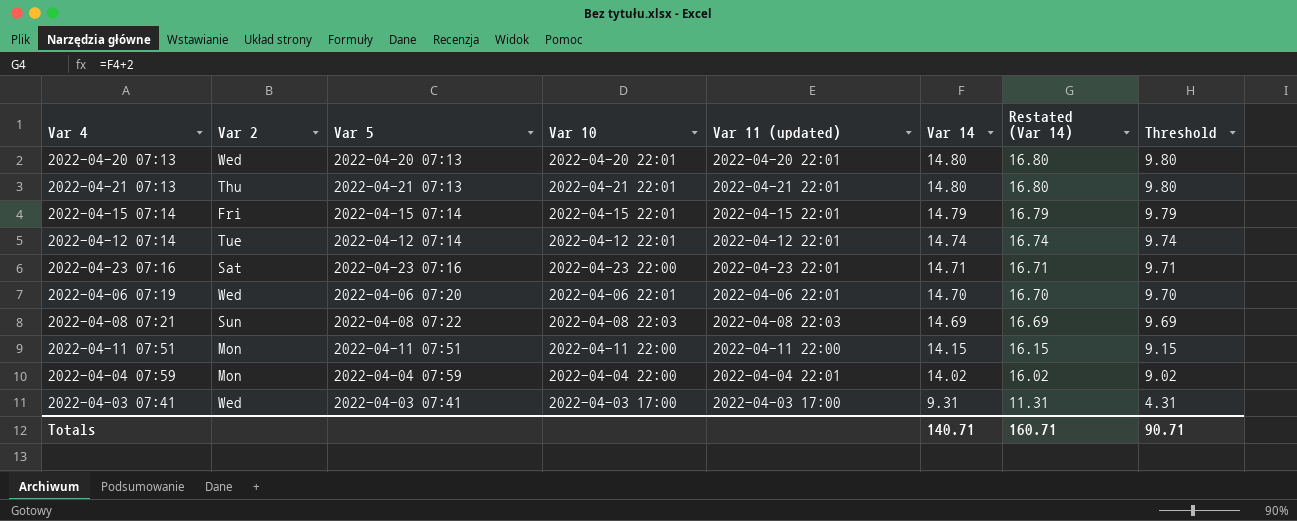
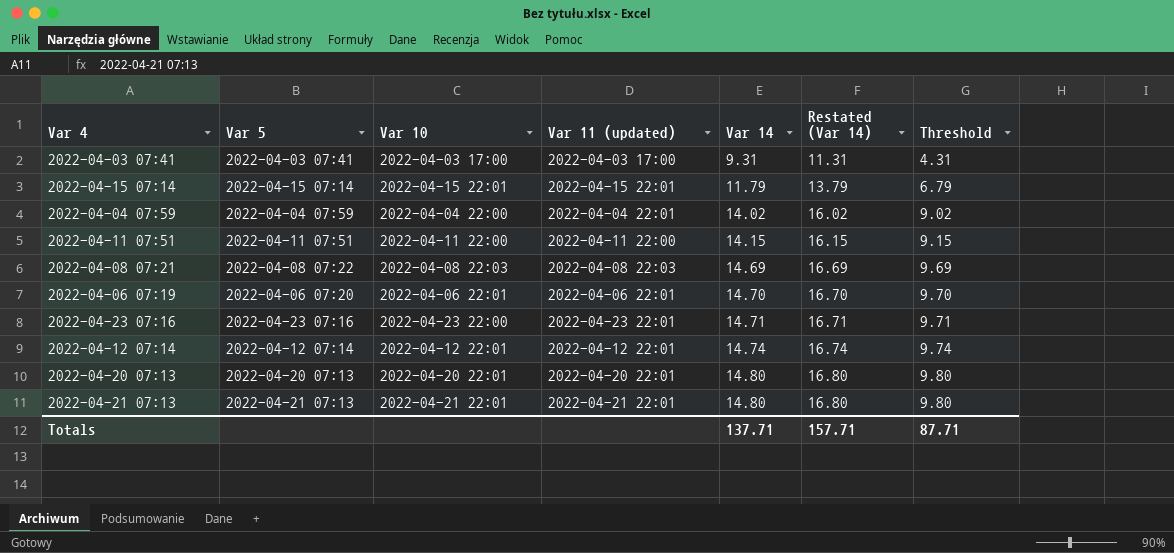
row order: Var 14 descending -> Var 14 ascending
column Var 2 | position: 2 -> none
2022-04-15 07:14 | Var 14: 14.79 -> 11.79
2022-04-15 07:14 | Restated (Var 14): 16.79 -> 13.79
2022-04-15 07:14 | Threshold: 9.79 -> 6.79
Totals | Var 14: 140.71 -> 137.71
Totals | Restated (Var 14): 160.71 -> 157.71
Totals | Threshold: 90.71 -> 87.71

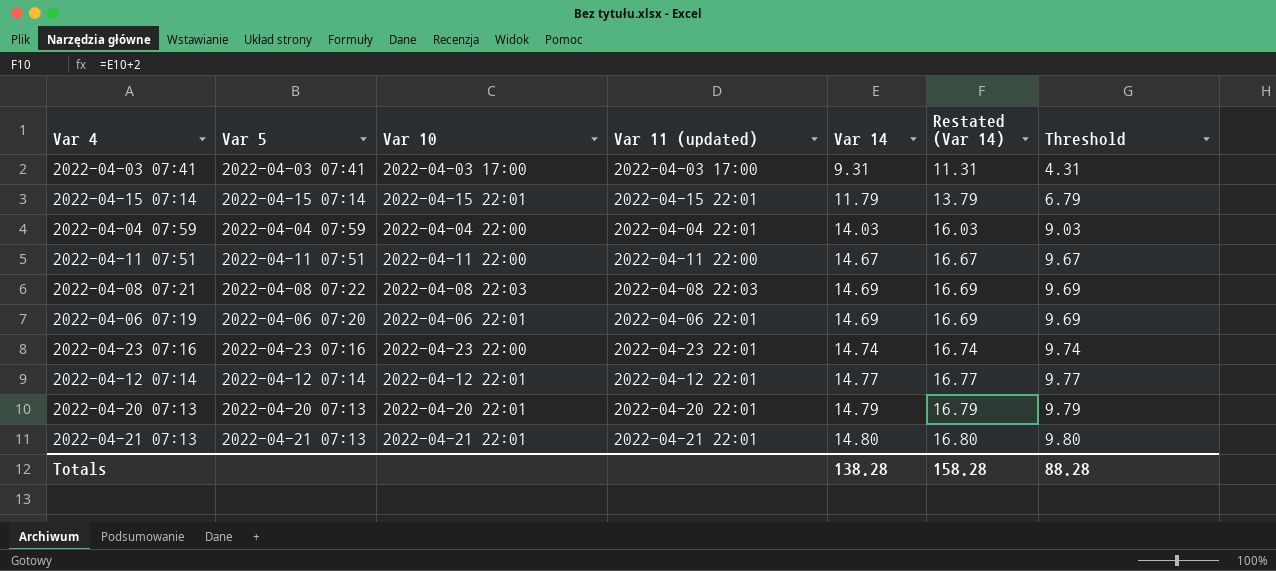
2022-04-04 07:59 | Var 14: 14.02 -> 14.03
2022-04-04 07:59 | Restated (Var 14): 16.02 -> 16.03
2022-04-04 07:59 | Threshold: 9.02 -> 9.03
2022-04-11 07:51 | Var 14: 14.15 -> 14.67
2022-04-11 07:51 | Restated (Var 14): 16.15 -> 16.67
2022-04-11 07:51 | Threshold: 9.15 -> 9.67
2022-04-06 07:19 | Var 14: 14.70 -> 14.69
2022-04-06 07:19 | Restated (Var 14): 16.70 -> 16.69
2022-04-06 07:19 | Threshold: 9.70 -> 9.69
2022-04-23 07:16 | Var 14: 14.71 -> 14.74
2022-04-23 07:16 | Restated (Var 14): 16.71 -> 16.74
2022-04-23 07:16 | Threshold: 9.71 -> 9.74
2022-04-12 07:14 | Var 14: 14.74 -> 14.77
2022-04-12 07:14 | Restated (Var 14): 16.74 -> 16.77
2022-04-12 07:14 | Threshold: 9.74 -> 9.77
2022-04-20 07:13 | Var 14: 14.80 -> 14.79
2022-04-20 07:13 | Restated (Var 14): 16.80 -> 16.79
2022-04-20 07:13 | Threshold: 9.80 -> 9.79
Totals | Var 14: 137.71 -> 138.28
Totals | Restated (Var 14): 157.71 -> 158.28
Totals | Threshold: 87.71 -> 88.28

